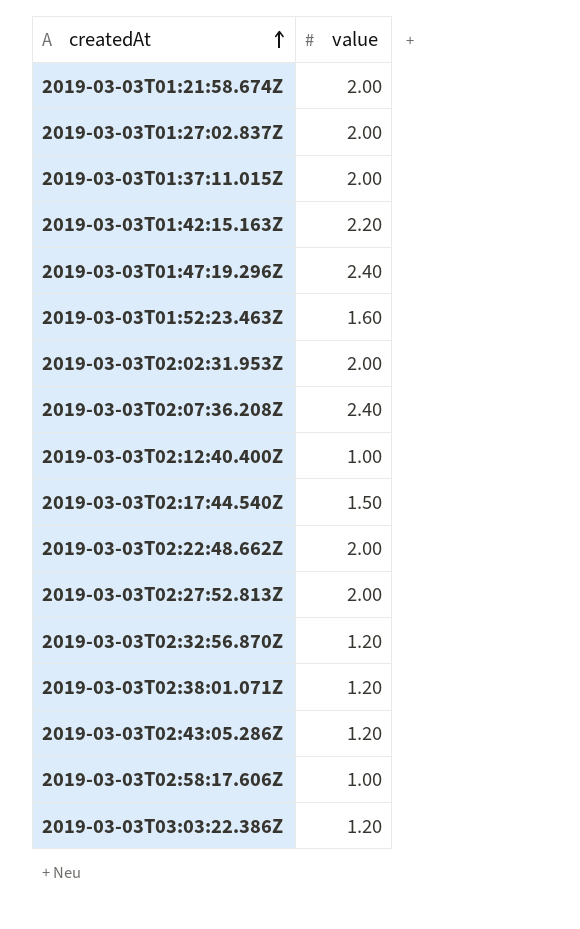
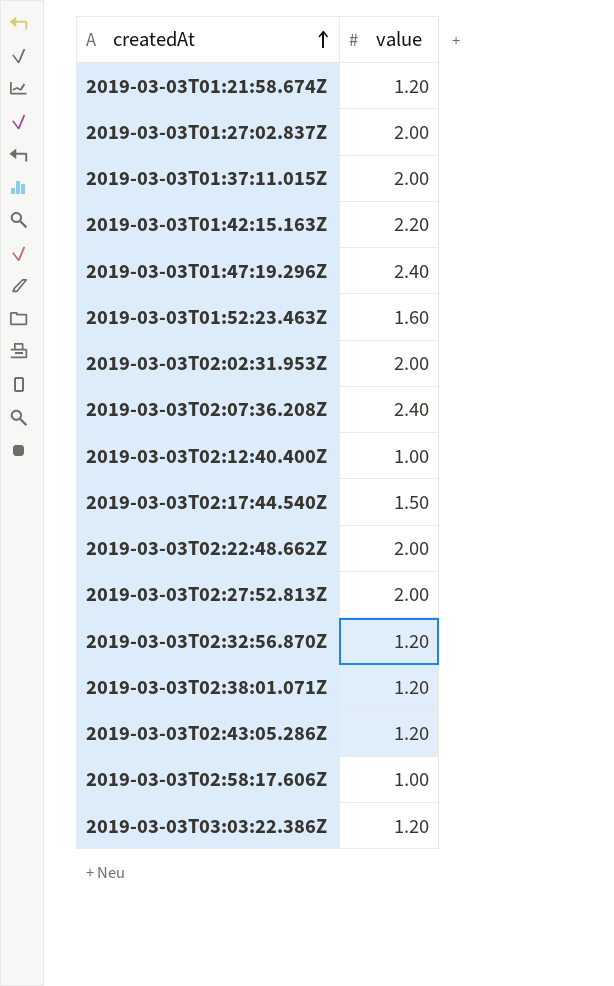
2019-03-03T01:21:58.674Z | value: 2.00 -> 1.20

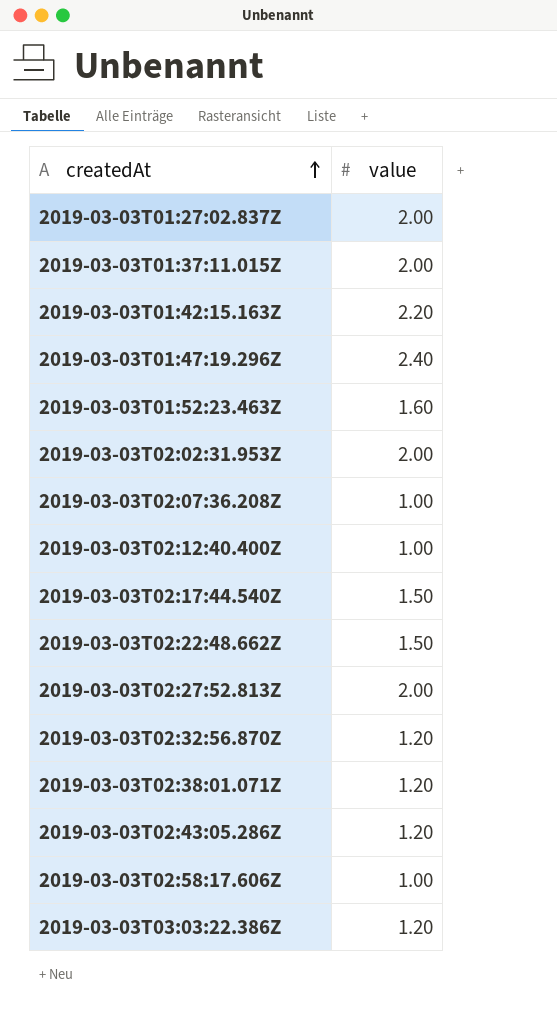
row 2019-03-03T01:21:58.674Z: 1.20 -> none
2019-03-03T02:07:36.208Z | value: 2.40 -> 1.00
2019-03-03T02:22:48.662Z | value: 2.00 -> 1.50

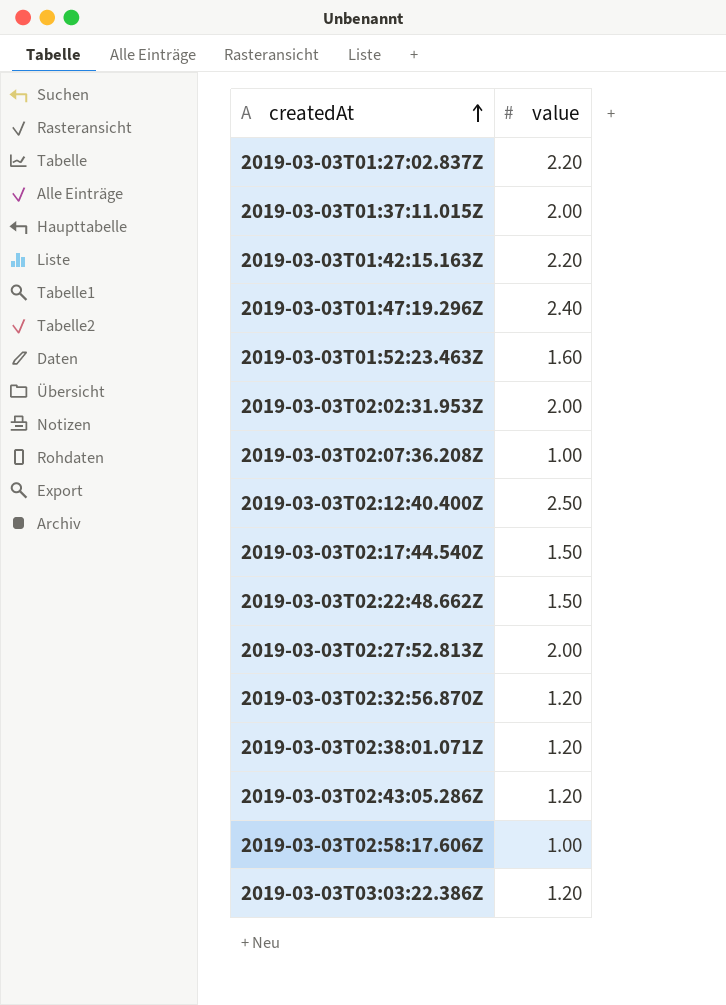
2019-03-03T01:27:02.837Z | value: 2.00 -> 2.20
2019-03-03T02:12:40.400Z | value: 1.00 -> 2.50

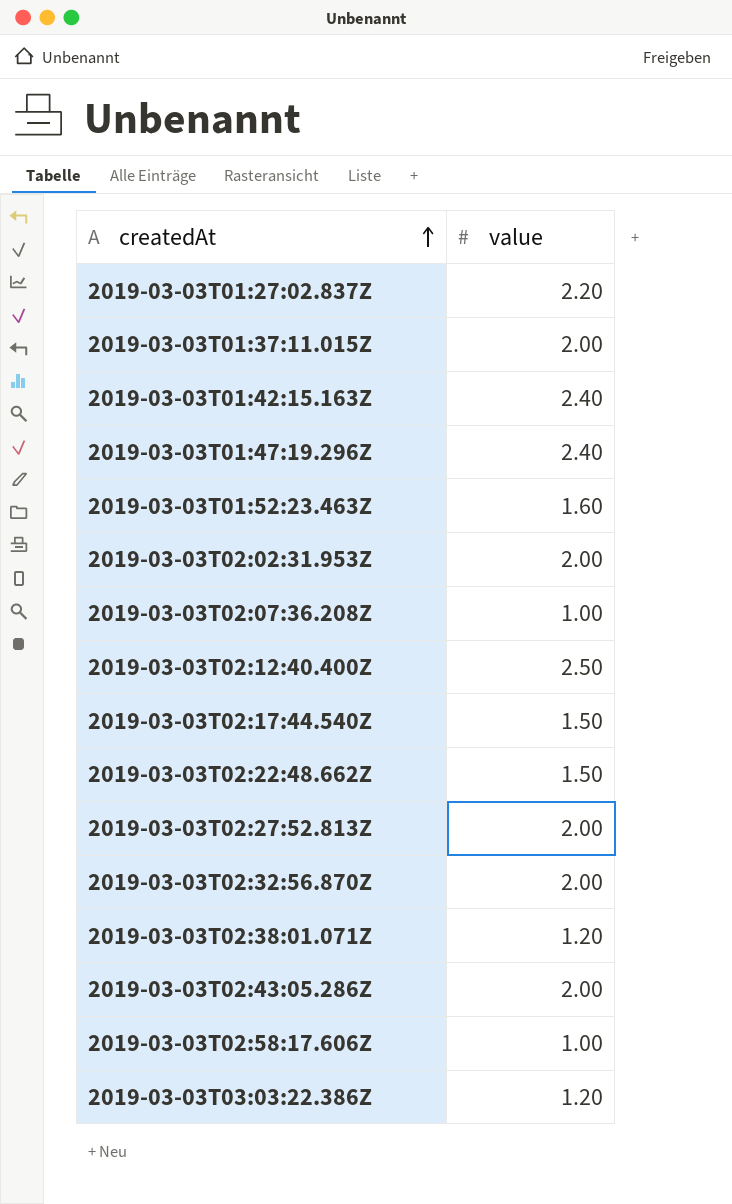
2019-03-03T01:42:15.163Z | value: 2.20 -> 2.40
2019-03-03T02:32:56.870Z | value: 1.20 -> 2.00
2019-03-03T02:43:05.286Z | value: 1.20 -> 2.00

